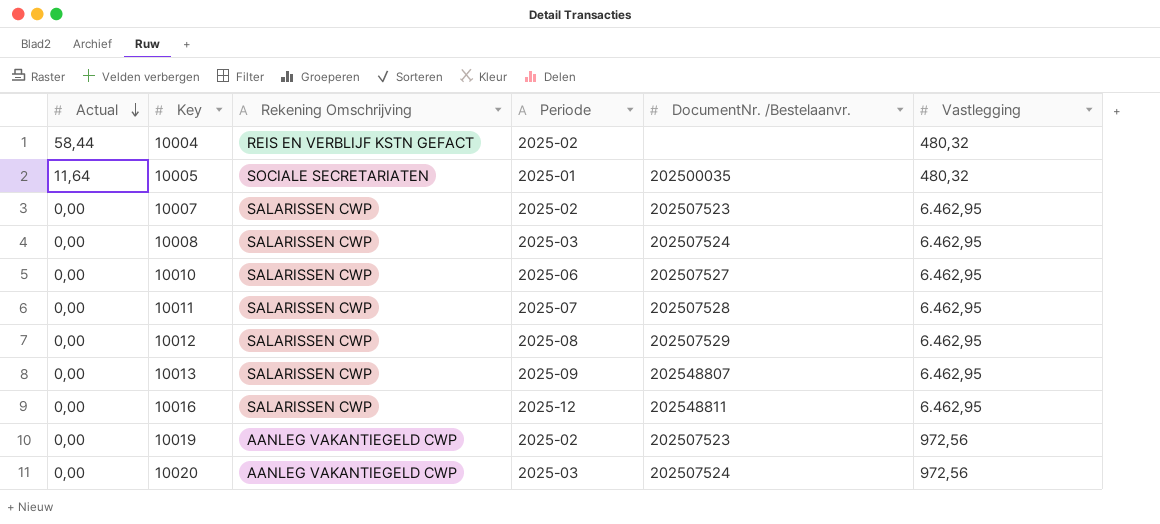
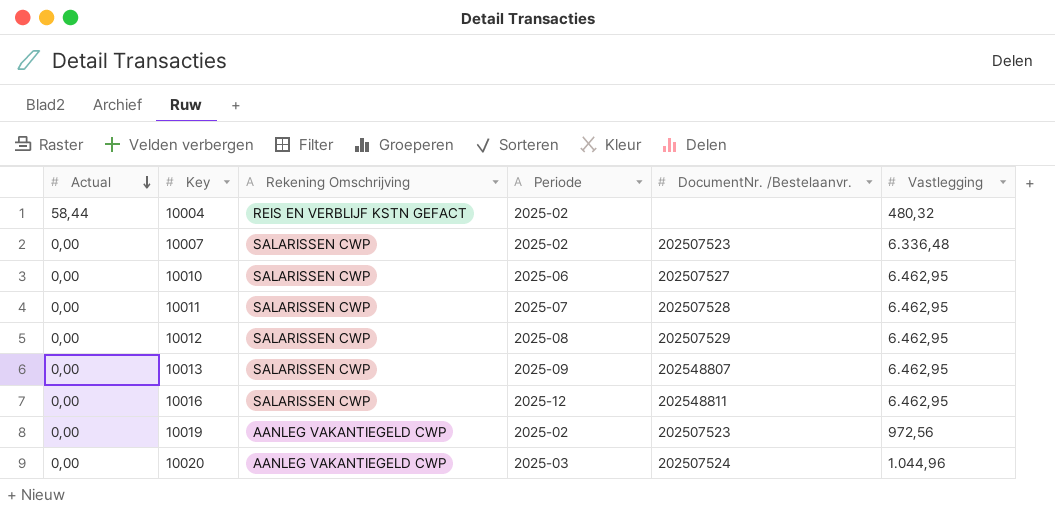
row 10005: 11,64 | SOCIALE SECRETARIATEN | 2025-01 | 202500035 | 480,32 -> none
row 10008: 0,00 | SALARISSEN CWP | 2025-03 | 202507524 | 6.462,95 -> none
10007 | Vastlegging: 6.462,95 -> 6.336,48
10020 | Vastlegging: 972,56 -> 1.044,96

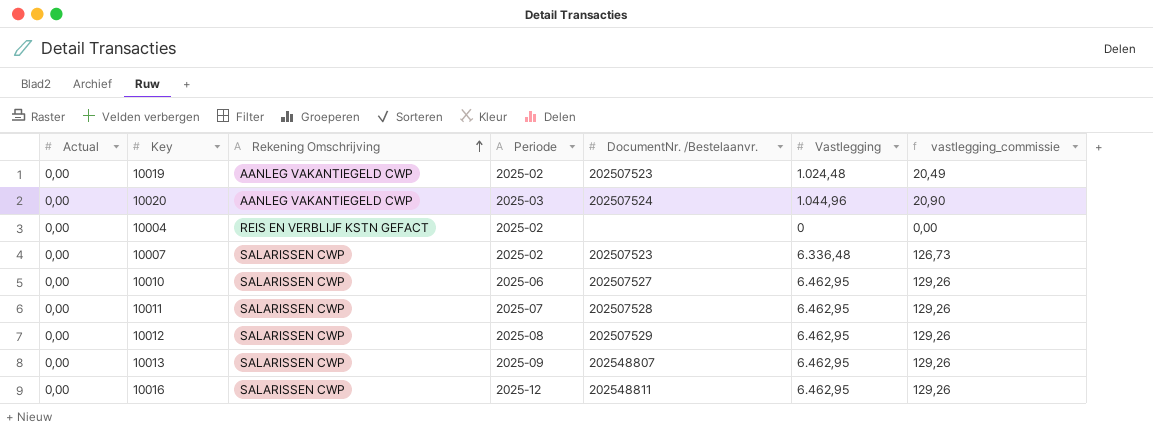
row order: Actual descending -> Rekening Omschrijving ascending
column vastlegging_commissie | formula: none -> [Vastlegging] * 0,02
10019 | Vastlegging: 972,56 -> 1.024,48
10004 | Actual: 58,44 -> 0,00
10004 | Vastlegging: 480,32 -> 0

